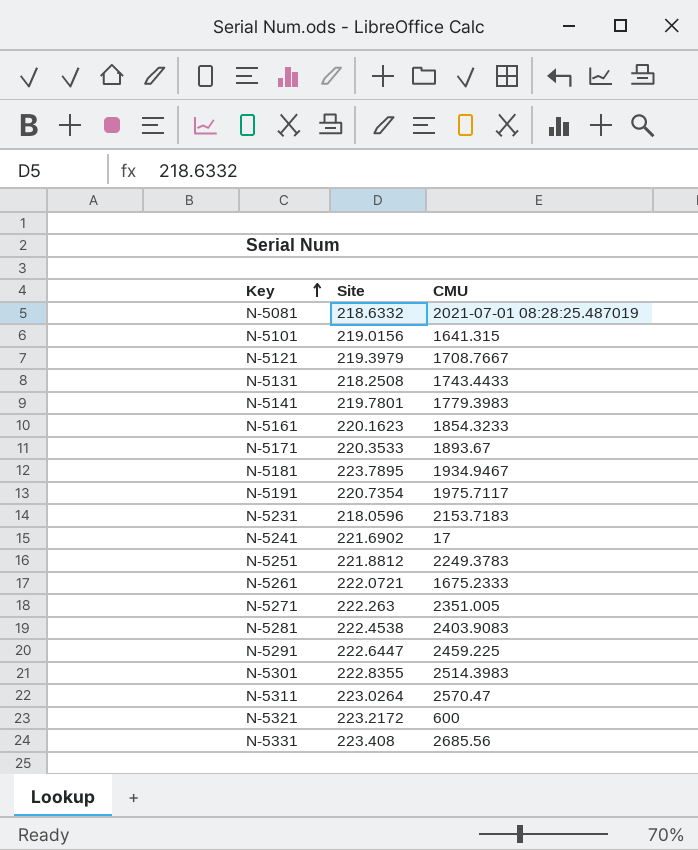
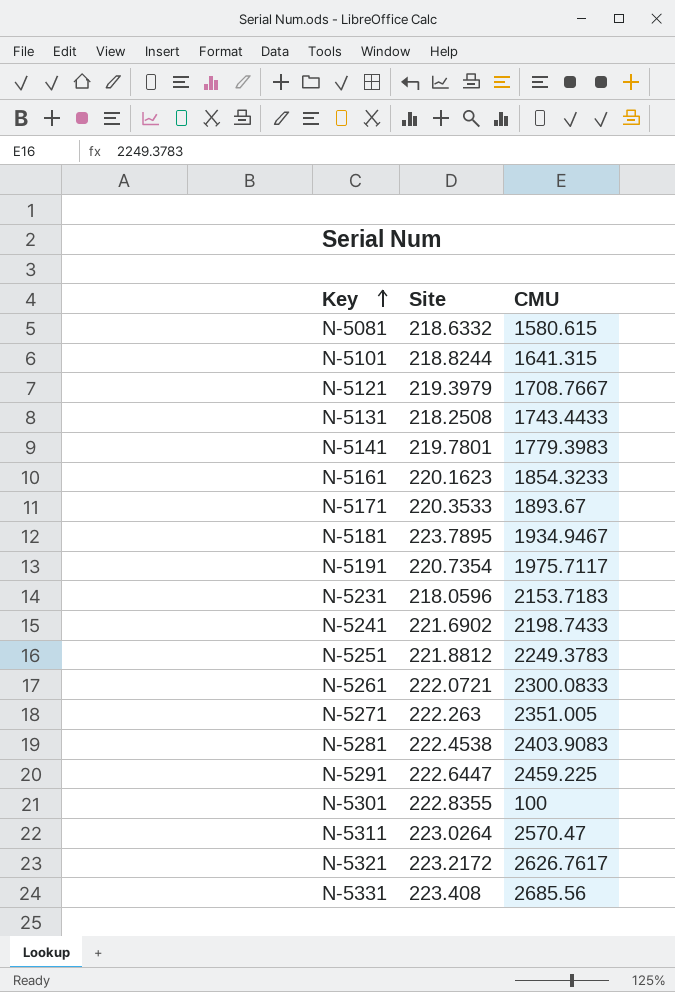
N-5081 | CMU: 2021-07-01 08:28:25.487019 -> 1580.615
N-5101 | Site: 219.0156 -> 218.8244
N-5241 | CMU: 17 -> 2198.7433
N-5261 | CMU: 1675.2333 -> 2300.0833
N-5301 | CMU: 2514.3983 -> 100
N-5321 | CMU: 600 -> 2626.7617

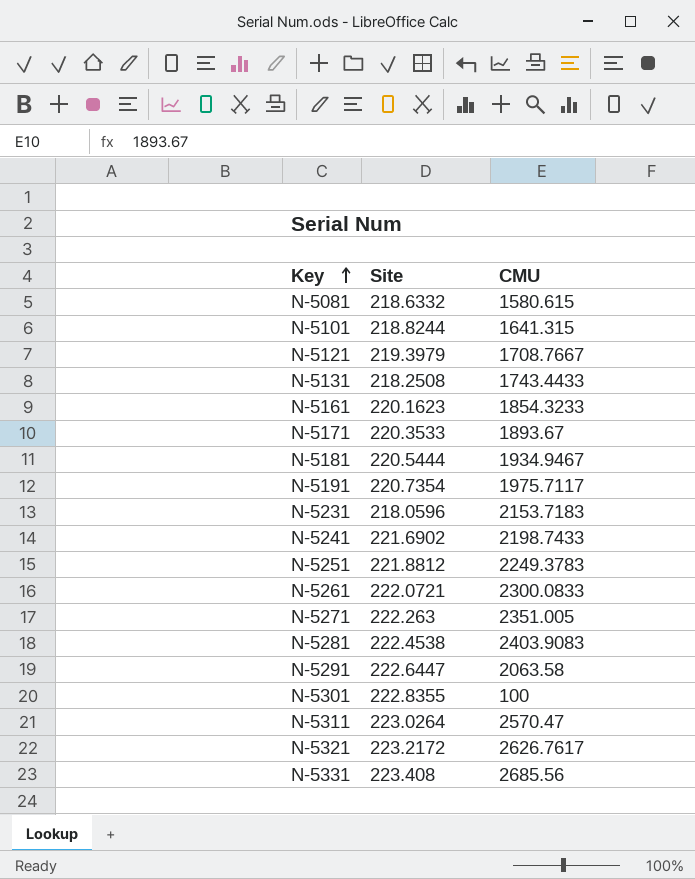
row N-5141: 219.7801 | 1779.3983 -> none
N-5181 | Site: 223.7895 -> 220.5444
N-5291 | CMU: 2459.225 -> 2063.58

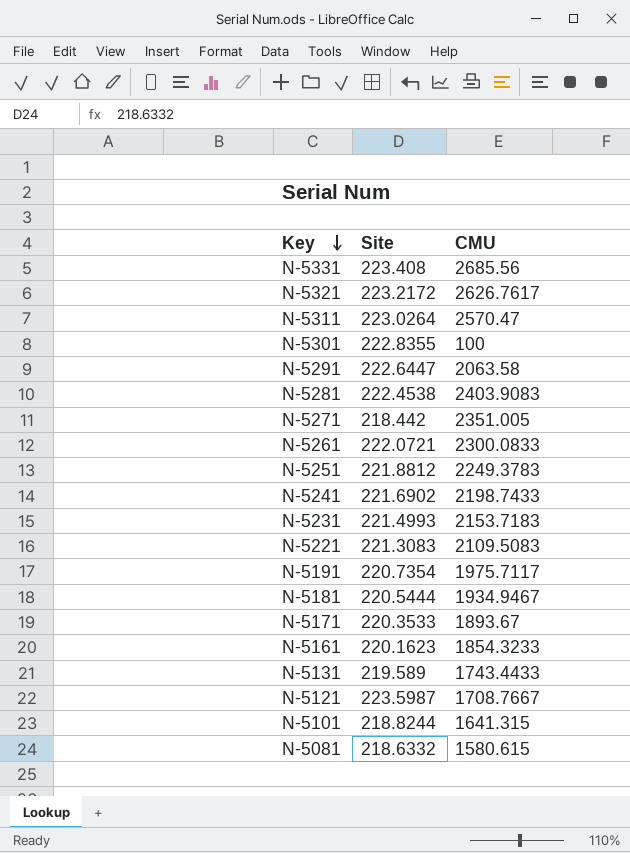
row order: Key ascending -> Key descending
N-5271 | Site: 222.263 -> 218.442
N-5231 | Site: 218.0596 -> 221.4993
row N-5221: none -> 221.3083 | 2109.5083
N-5131 | Site: 218.2508 -> 219.589
N-5121 | Site: 219.3979 -> 223.5987

